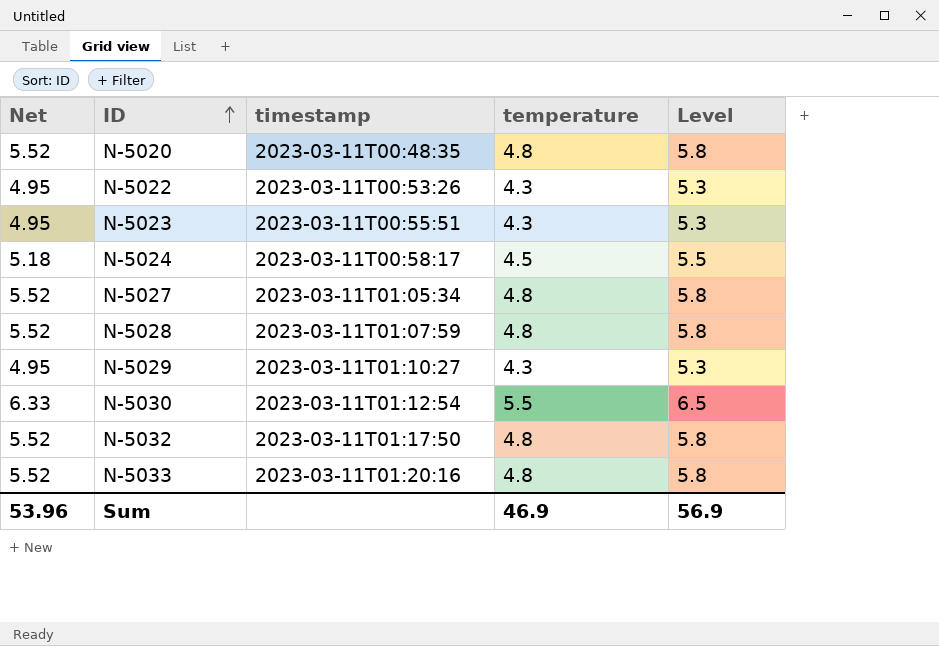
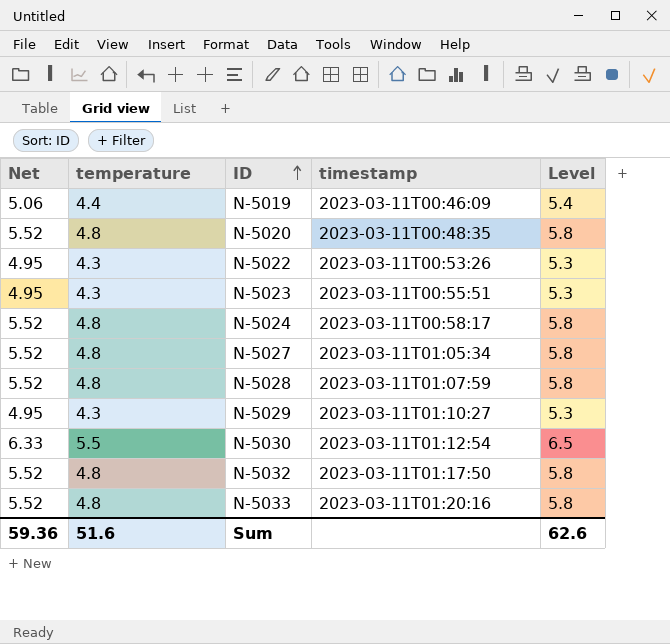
column temperature | position: 4 -> 2
row N-5019: none -> 5.06 | 4.4 | 2023-03-11T00:46:09 | 5.4
N-5024 | Net: 5.18 -> 5.52
N-5024 | temperature: 4.5 -> 4.8
N-5024 | Level: 5.5 -> 5.8
Sum | Net: 53.96 -> 59.36
Sum | temperature: 46.9 -> 51.6
Sum | Level: 56.9 -> 62.6

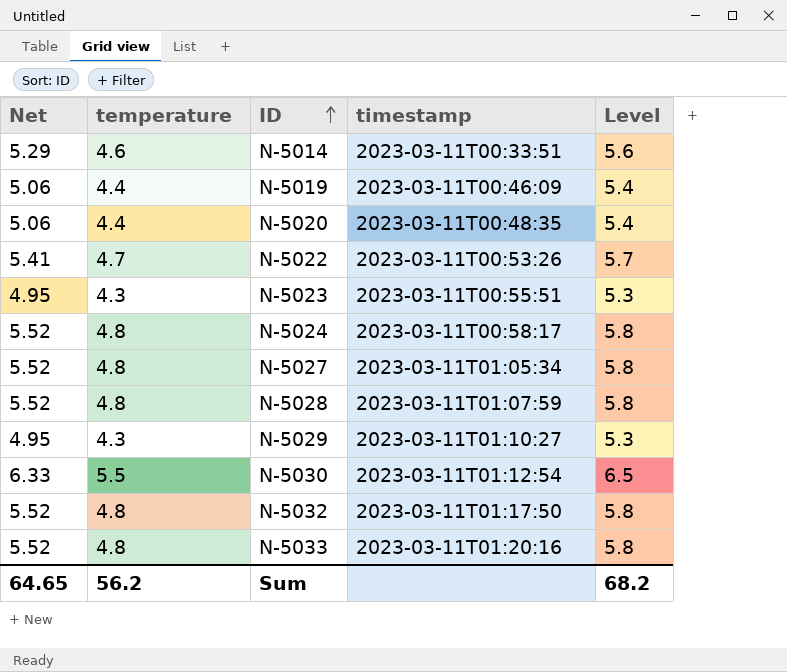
row N-5014: none -> 5.29 | 4.6 | 2023-03-11T00:33:51 | 5.6
N-5020 | Net: 5.52 -> 5.06
N-5020 | temperature: 4.8 -> 4.4
N-5020 | Level: 5.8 -> 5.4
N-5022 | Net: 4.95 -> 5.41
N-5022 | temperature: 4.3 -> 4.7
N-5022 | Level: 5.3 -> 5.7
Sum | Net: 59.36 -> 64.65
Sum | temperature: 51.6 -> 56.2
Sum | Level: 62.6 -> 68.2

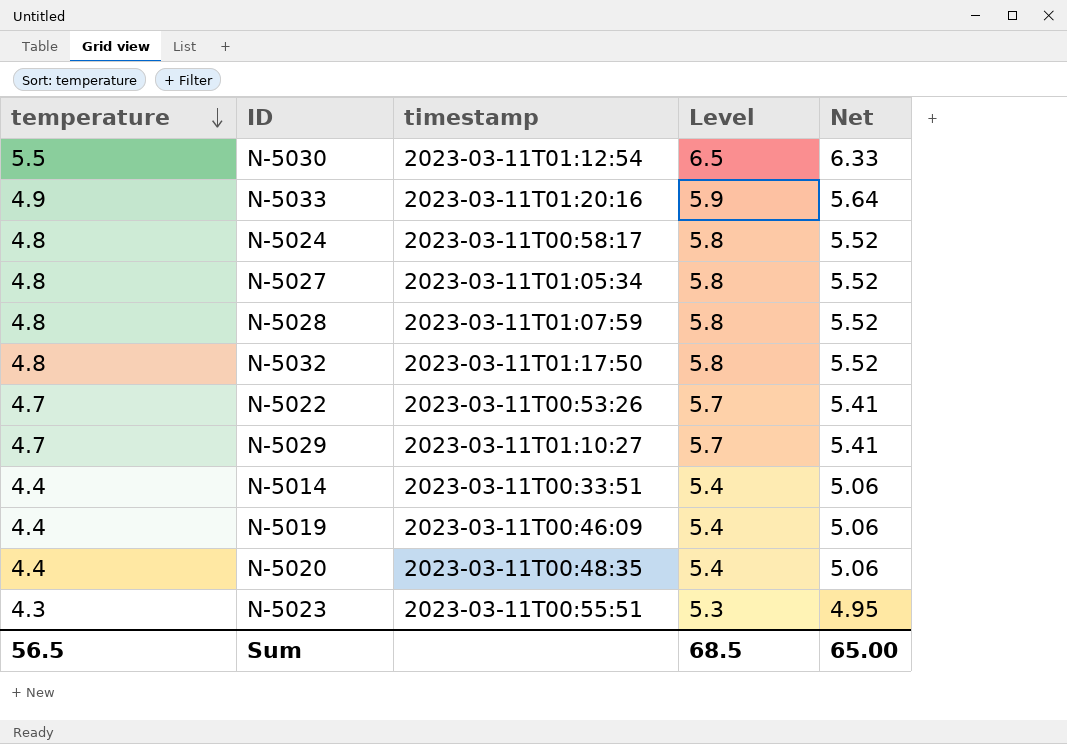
row order: ID ascending -> temperature descending
column Net | position: 1 -> 5
N-5033 | temperature: 4.8 -> 4.9
N-5033 | Level: 5.8 -> 5.9
N-5033 | Net: 5.52 -> 5.64
N-5029 | temperature: 4.3 -> 4.7
N-5029 | Level: 5.3 -> 5.7
N-5029 | Net: 4.95 -> 5.41
N-5014 | temperature: 4.6 -> 4.4
N-5014 | Level: 5.6 -> 5.4
N-5014 | Net: 5.29 -> 5.06
Sum | temperature: 56.2 -> 56.5
Sum | Level: 68.2 -> 68.5
Sum | Net: 64.65 -> 65.00

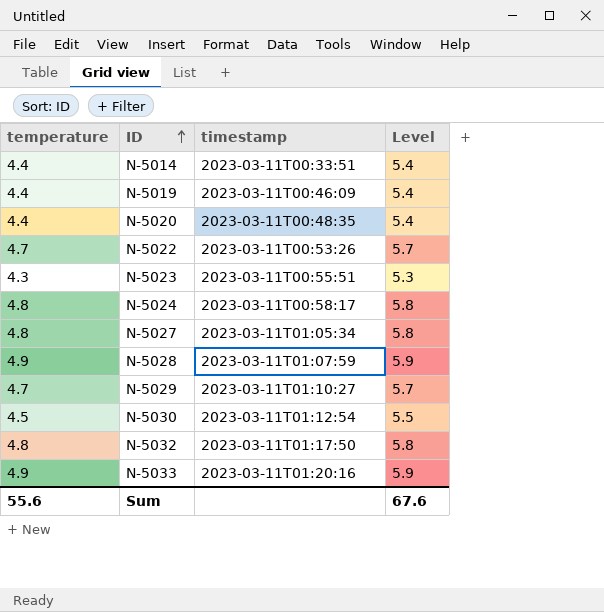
row order: temperature descending -> ID ascending
column Net | formula: [temperature] * 1.15 -> none
N-5028 | temperature: 4.8 -> 4.9
N-5028 | Level: 5.8 -> 5.9
N-5030 | temperature: 5.5 -> 4.5
N-5030 | Level: 6.5 -> 5.5
Sum | temperature: 56.5 -> 55.6
Sum | Level: 68.5 -> 67.6

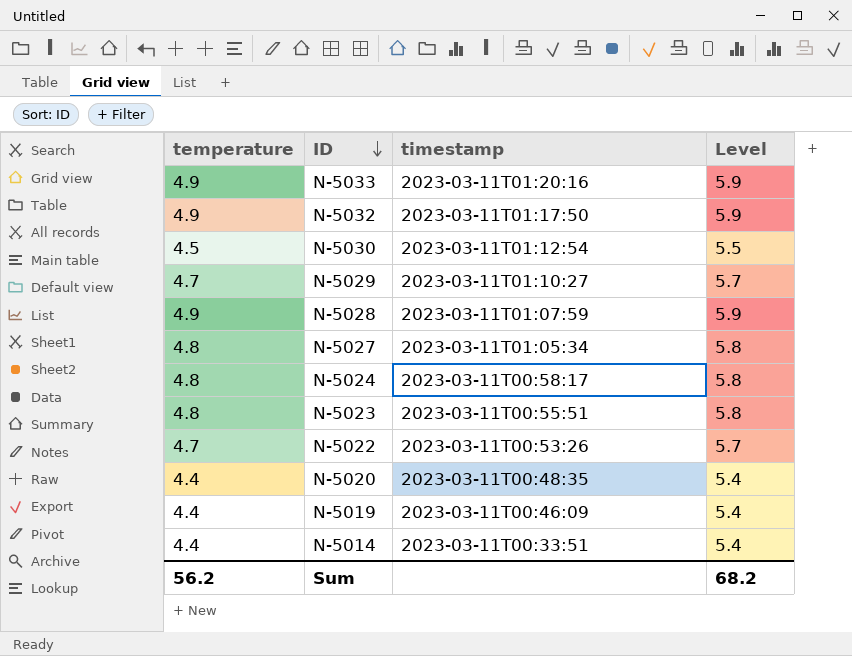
row order: ID ascending -> ID descending
N-5032 | temperature: 4.8 -> 4.9
N-5032 | Level: 5.8 -> 5.9
N-5023 | temperature: 4.3 -> 4.8
N-5023 | Level: 5.3 -> 5.8
Sum | temperature: 55.6 -> 56.2
Sum | Level: 67.6 -> 68.2

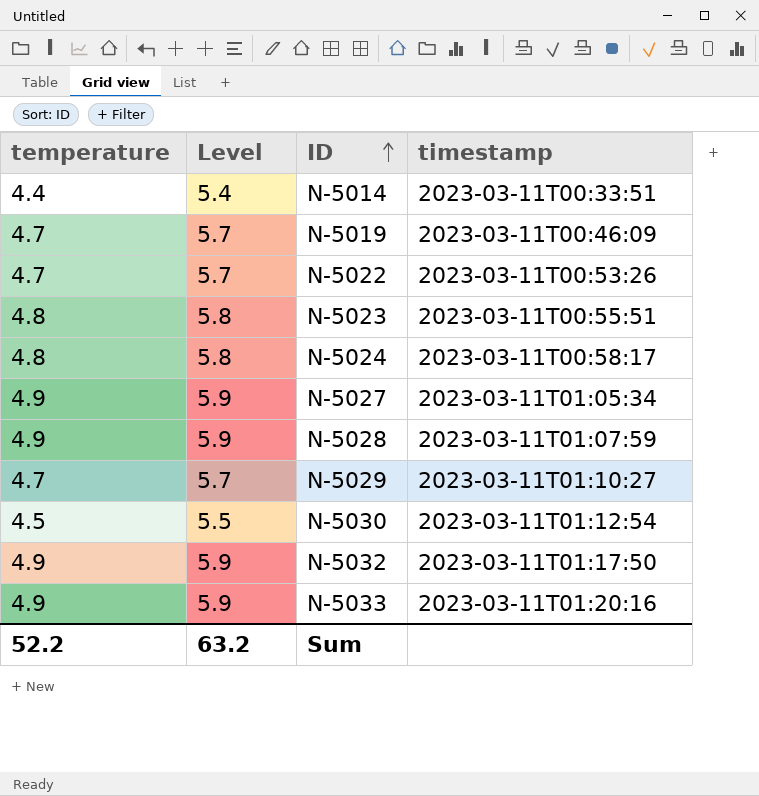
row order: ID descending -> ID ascending
column Level | position: 4 -> 2
row N-5020: 4.4 | 2023-03-11T00:48:35 | 5.4 -> none
N-5019 | temperature: 4.4 -> 4.7
N-5019 | Level: 5.4 -> 5.7
N-5027 | temperature: 4.8 -> 4.9
N-5027 | Level: 5.8 -> 5.9
Sum | temperature: 56.2 -> 52.2
Sum | Level: 68.2 -> 63.2

